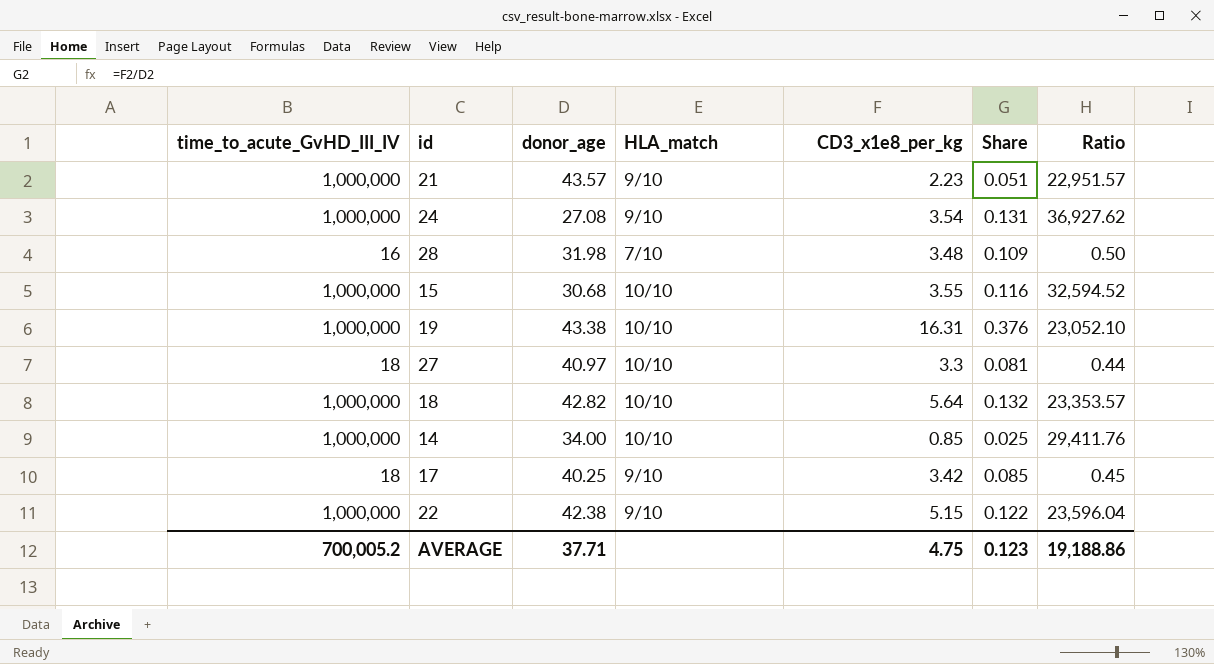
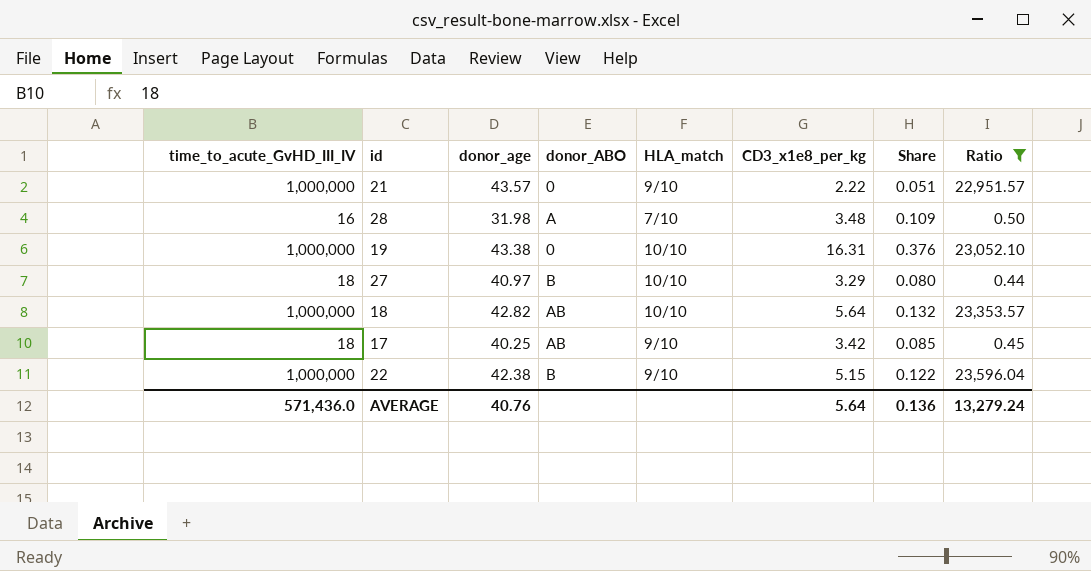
filter: none -> Ratio <= 23,596.04
column donor_ABO | position: none -> 4
21 | CD3_x1e8_per_kg: 2.23 -> 2.22
27 | CD3_x1e8_per_kg: 3.3 -> 3.29
27 | Share: 0.081 -> 0.080
AVERAGE | time_to_acute_GvHD_III_IV: 700,005.2 -> 571,436.0
AVERAGE | donor_age: 37.71 -> 40.76
AVERAGE | CD3_x1e8_per_kg: 4.75 -> 5.64
AVERAGE | Share: 0.123 -> 0.136
AVERAGE | Ratio: 19,188.86 -> 13,279.24

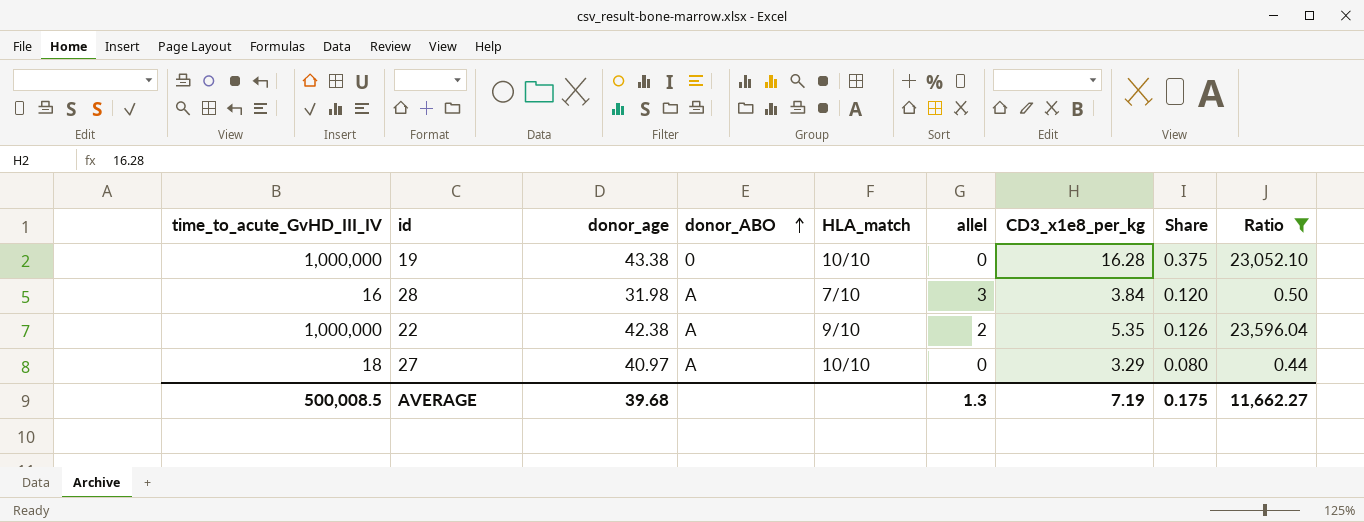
row order: none -> donor_ABO ascending
column allel | position: none -> 6
row 21: 1,000,000 | 43.57 | 0 | 9/10 | 2.22 | 0.051 | 22,951.57 -> none
row 18: 1,000,000 | 42.82 | AB | 10/10 | 5.64 | 0.132 | 23,353.57 -> none
row 17: 18 | 40.25 | AB | 9/10 | 3.42 | 0.085 | 0.45 -> none
19 | CD3_x1e8_per_kg: 16.31 -> 16.28
19 | Share: 0.376 -> 0.375
28 | CD3_x1e8_per_kg: 3.48 -> 3.84
28 | Share: 0.109 -> 0.120
22 | donor_ABO: B -> A
22 | CD3_x1e8_per_kg: 5.15 -> 5.35
22 | Share: 0.122 -> 0.126
27 | donor_ABO: B -> A
AVERAGE | time_to_acute_GvHD_III_IV: 571,436.0 -> 500,008.5
AVERAGE | donor_age: 40.76 -> 39.68
AVERAGE | CD3_x1e8_per_kg: 5.64 -> 7.19
AVERAGE | Share: 0.136 -> 0.175
AVERAGE | Ratio: 13,279.24 -> 11,662.27

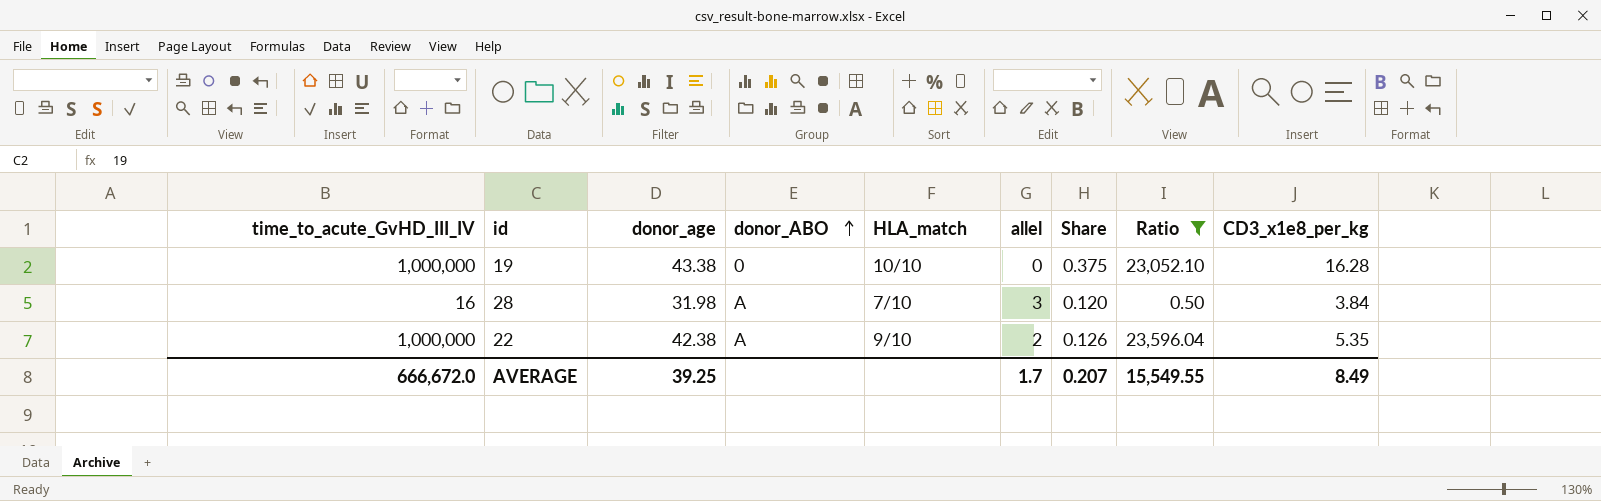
column CD3_x1e8_per_kg | position: 7 -> 9
row 27: 18 | 40.97 | A | 10/10 | 0 | 3.29 | 0.080 | 0.44 -> none
AVERAGE | time_to_acute_GvHD_III_IV: 500,008.5 -> 666,672.0
AVERAGE | donor_age: 39.68 -> 39.25
AVERAGE | allel: 1.3 -> 1.7
AVERAGE | Share: 0.175 -> 0.207
AVERAGE | Ratio: 11,662.27 -> 15,549.55
AVERAGE | CD3_x1e8_per_kg: 7.19 -> 8.49

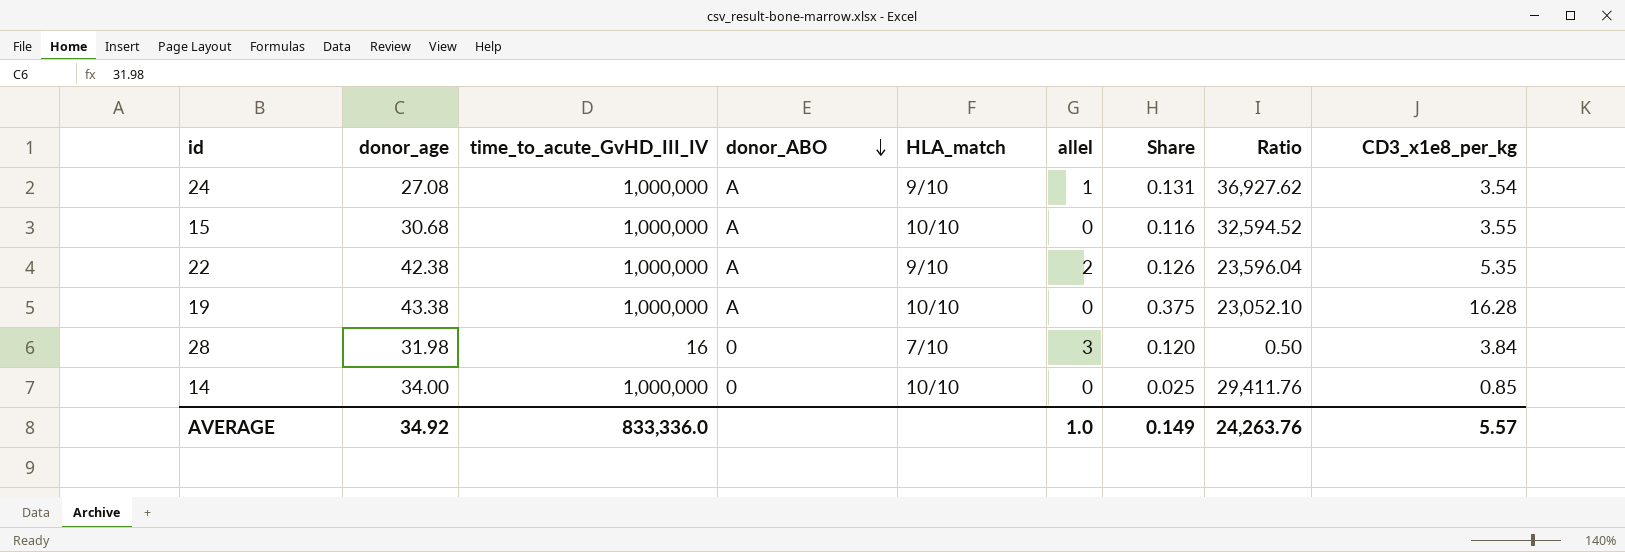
filter: Ratio <= 23,596.04 -> none
row order: donor_ABO ascending -> donor_ABO descending
column time_to_acute_GvHD_III_IV | position: 1 -> 3
19 | donor_ABO: 0 -> A
28 | donor_ABO: A -> 0
AVERAGE | donor_age: 39.25 -> 34.92
AVERAGE | time_to_acute_GvHD_III_IV: 666,672.0 -> 833,336.0
AVERAGE | allel: 1.7 -> 1.0
AVERAGE | Share: 0.207 -> 0.149
AVERAGE | Ratio: 15,549.55 -> 24,263.76
AVERAGE | CD3_x1e8_per_kg: 8.49 -> 5.57

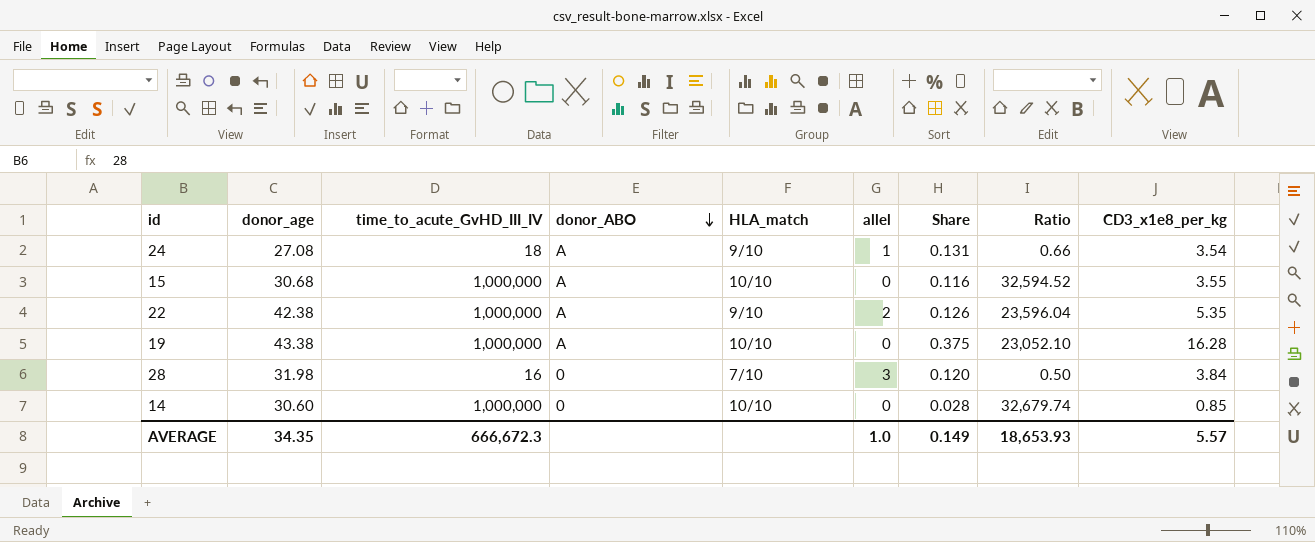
24 | time_to_acute_GvHD_III_IV: 1,000,000 -> 18
24 | Ratio: 36,927.62 -> 0.66
14 | donor_age: 34.00 -> 30.60
14 | Share: 0.025 -> 0.028
14 | Ratio: 29,411.76 -> 32,679.74
AVERAGE | donor_age: 34.92 -> 34.35
AVERAGE | time_to_acute_GvHD_III_IV: 833,336.0 -> 666,672.3
AVERAGE | Ratio: 24,263.76 -> 18,653.93

